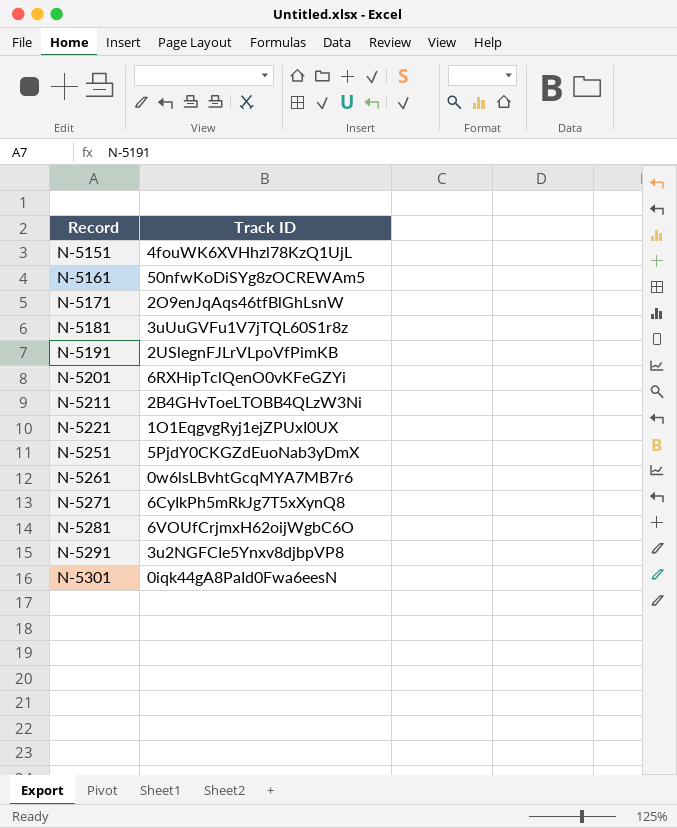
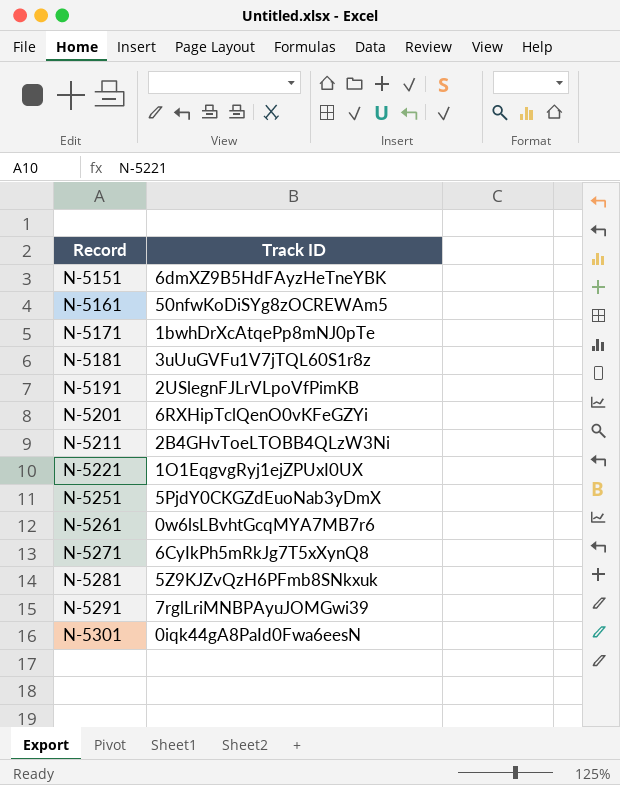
N-5151 | Track ID: 4fouWK6XVHhzl78KzQ1UjL -> 6dmXZ9B5HdFAyzHeTneYBK
N-5171 | Track ID: 2O9enJqAqs46tfBlGhLsnW -> 1bwhDrXcAtqePp8mNJ0pTe
N-5281 | Track ID: 6VOUfCrjmxH62oijWgbC6O -> 5Z9KJZvQzH6PFmb8SNkxuk
N-5291 | Track ID: 3u2NGFCIe5Ynxv8djbpVP8 -> 7rglLriMNBPAyuJOMGwi39

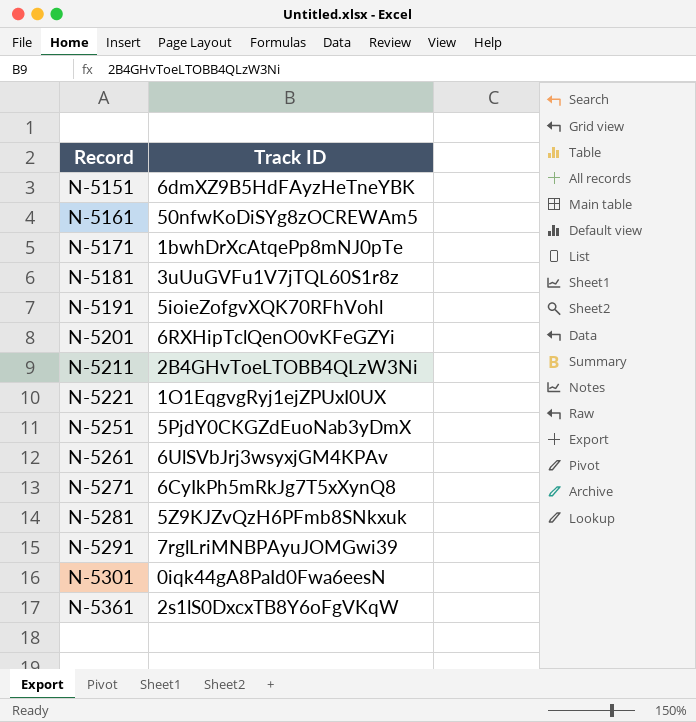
N-5191 | Track ID: 2USlegnFJLrVLpoVfPimKB -> 5ioieZofgvXQK70RFhVohl
N-5261 | Track ID: 0w6lsLBvhtGcqMYA7MB7r6 -> 6UlSVbJrj3wsyxjGM4KPAv
row N-5361: none -> 2s1lS0DxcxTB8Y6oFgVKqW

